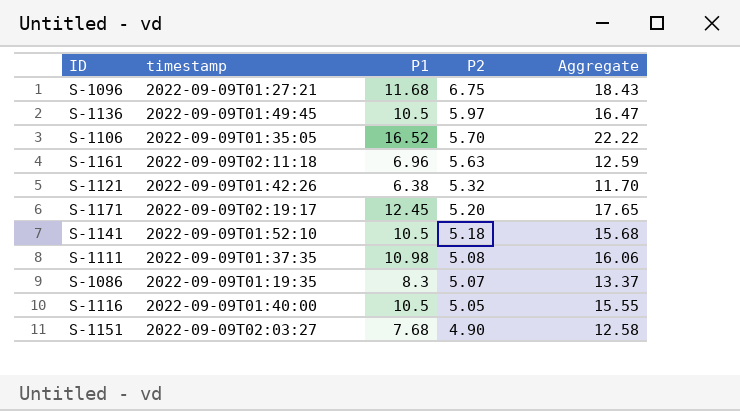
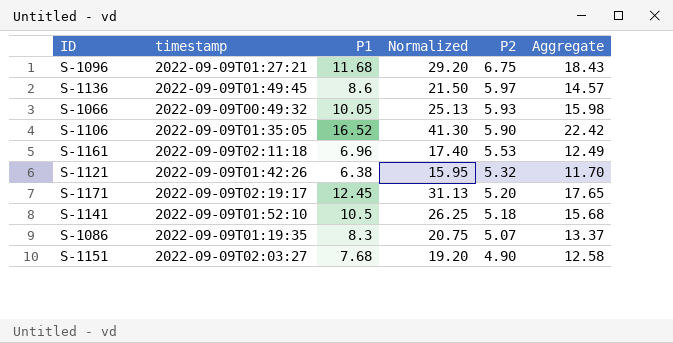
column Normalized | formula: none -> [P1] * 2.5
row S-1111: 2022-09-09T01:37:35 | 10.98 | 5.08 | 16.06 -> none
row S-1116: 2022-09-09T01:40:00 | 10.5 | 5.05 | 15.55 -> none
S-1136 | P1: 10.5 -> 8.6
S-1136 | Aggregate: 16.47 -> 14.57
row S-1066: none -> 2022-09-09T00:49:32 | 10.05 | 25.13 | 5.93 | 15.98
S-1106 | P2: 5.70 -> 5.90
S-1106 | Aggregate: 22.22 -> 22.42
S-1161 | P2: 5.63 -> 5.53
S-1161 | Aggregate: 12.59 -> 12.49

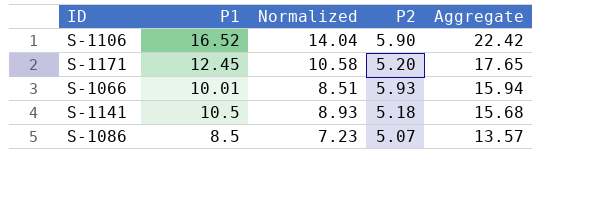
row order: P2 descending -> Aggregate descending
column timestamp | position: 2 -> none
column Normalized | formula: [P1] * 2.5 -> [P1] * 0.85
row S-1096: 2022-09-09T01:27:21 | 11.68 | 29.20 | 6.75 | 18.43 -> none
row S-1136: 2022-09-09T01:49:45 | 8.6 | 21.50 | 5.97 | 14.57 -> none
row S-1161: 2022-09-09T02:11:18 | 6.96 | 17.40 | 5.53 | 12.49 -> none
row S-1121: 2022-09-09T01:42:26 | 6.38 | 15.95 | 5.32 | 11.70 -> none
row S-1151: 2022-09-09T02:03:27 | 7.68 | 19.20 | 4.90 | 12.58 -> none
S-1066 | P1: 10.05 -> 10.01
S-1066 | Aggregate: 15.98 -> 15.94
S-1086 | P1: 8.3 -> 8.5
S-1086 | Aggregate: 13.37 -> 13.57

